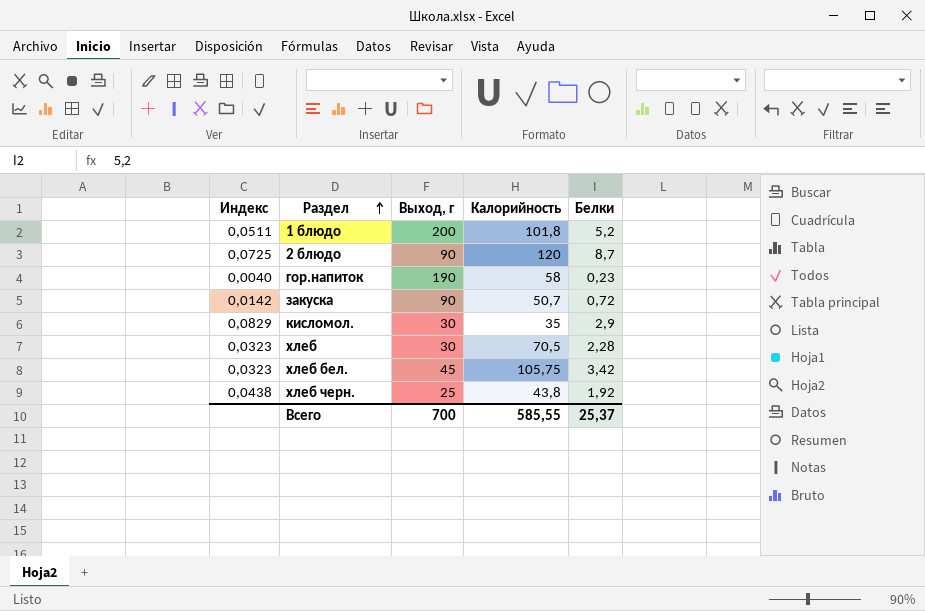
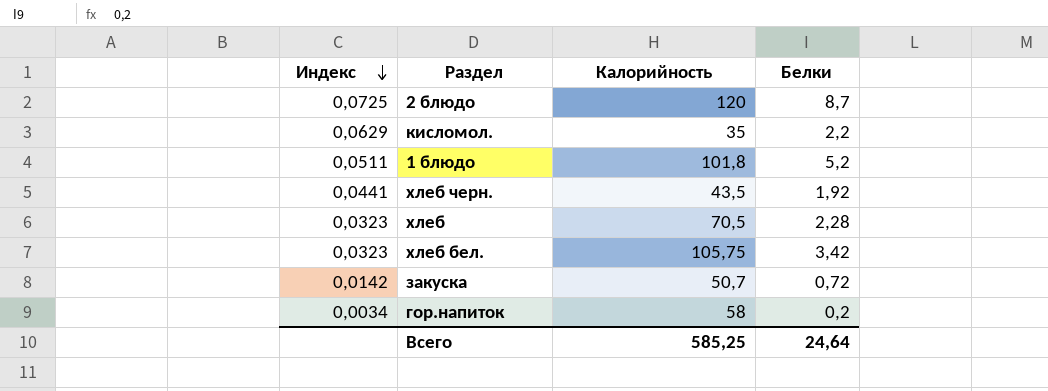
row order: Раздел ascending -> Индекс descending
column Выход, г | position: 3 -> none
кисломол. | Индекс: 0,0829 -> 0,0629
кисломол. | Белки: 2,9 -> 2,2
хлеб черн. | Индекс: 0,0438 -> 0,0441
хлеб черн. | Калорийность: 43,8 -> 43,5
гор.напиток | Индекс: 0,0040 -> 0,0034
гор.напиток | Белки: 0,23 -> 0,2
Всего | Калорийность: 585,55 -> 585,25
Всего | Белки: 25,37 -> 24,64

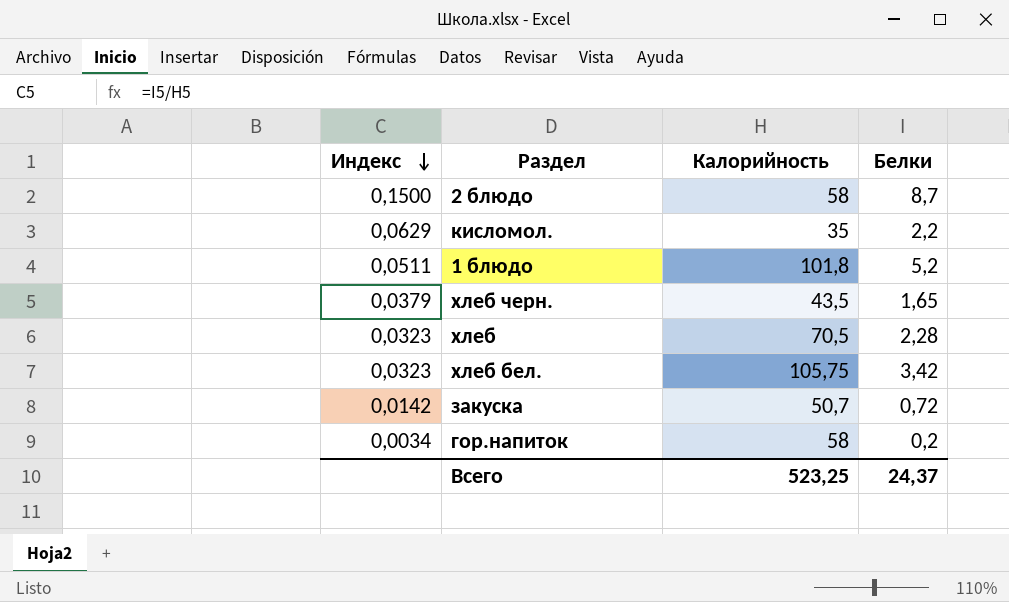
2 блюдо | Индекс: 0,0725 -> 0,1500
2 блюдо | Калорийность: 120 -> 58
хлеб черн. | Индекс: 0,0441 -> 0,0379
хлеб черн. | Белки: 1,92 -> 1,65
Всего | Калорийность: 585,25 -> 523,25
Всего | Белки: 24,64 -> 24,37

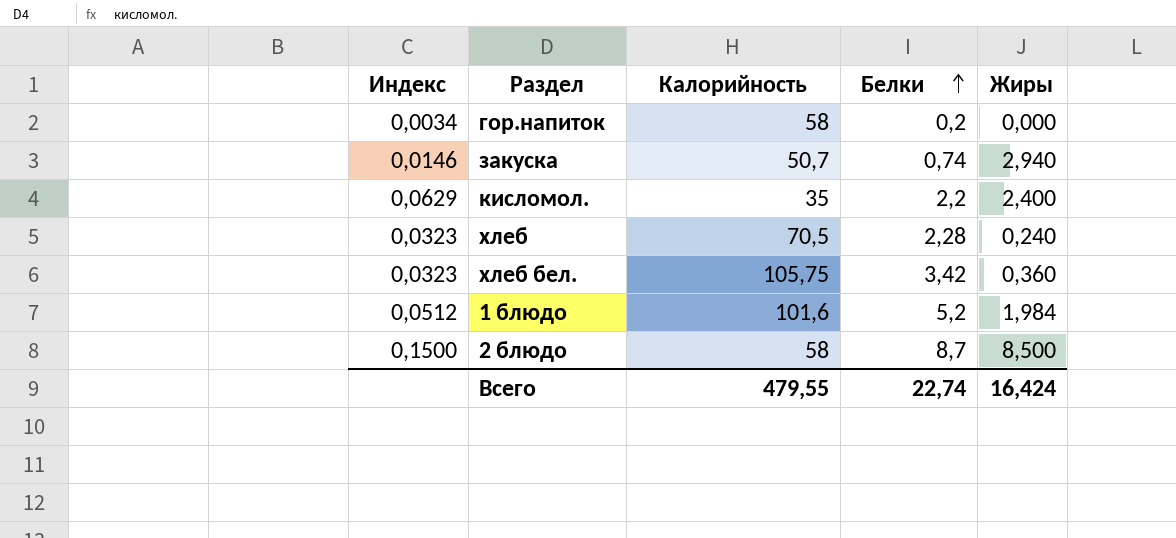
row order: Индекс descending -> Белки ascending
column Жиры | position: none -> 5
row хлеб черн.: 0,0379 | 43,5 | 1,65 -> none
закуска | Индекс: 0,0142 -> 0,0146
закуска | Белки: 0,72 -> 0,74
1 блюдо | Индекс: 0,0511 -> 0,0512
1 блюдо | Калорийность: 101,8 -> 101,6
Всего | Калорийность: 523,25 -> 479,55
Всего | Белки: 24,37 -> 22,74

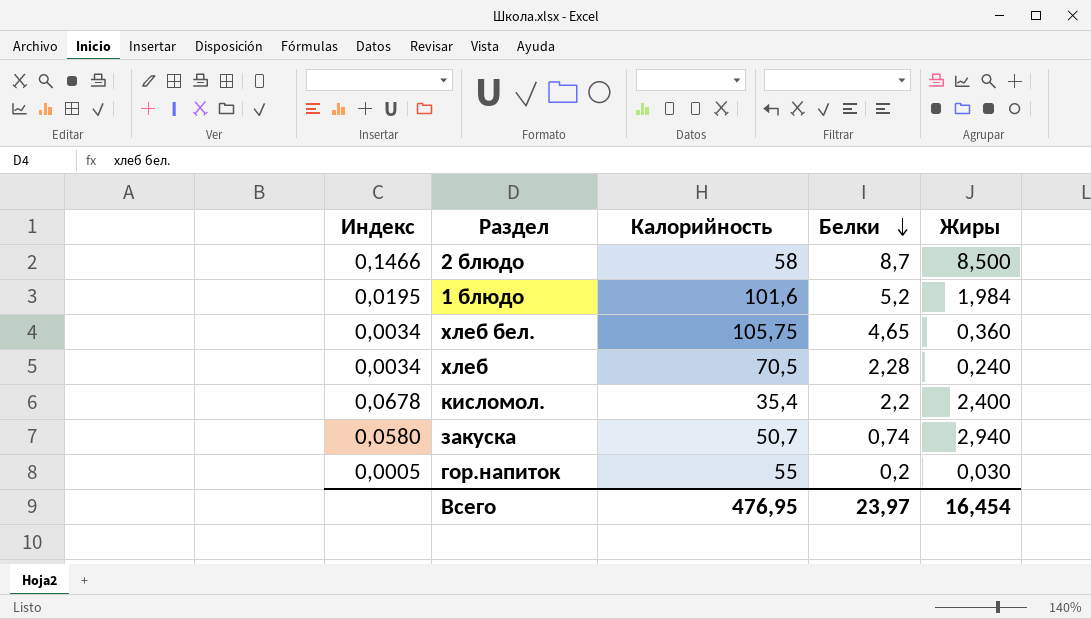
row order: Белки ascending -> Белки descending
column Индекс | formula: [Белки] / [Калорийность] -> [Жиры] / [Калорийность]
хлеб бел. | Белки: 3,42 -> 4,65
кисломол. | Калорийность: 35 -> 35,4
гор.напиток | Калорийность: 58 -> 55
гор.напиток | Жиры: 0,000 -> 0,030
Всего | Калорийность: 479,55 -> 476,95
Всего | Белки: 22,74 -> 23,97
Всего | Жиры: 16,424 -> 16,454

